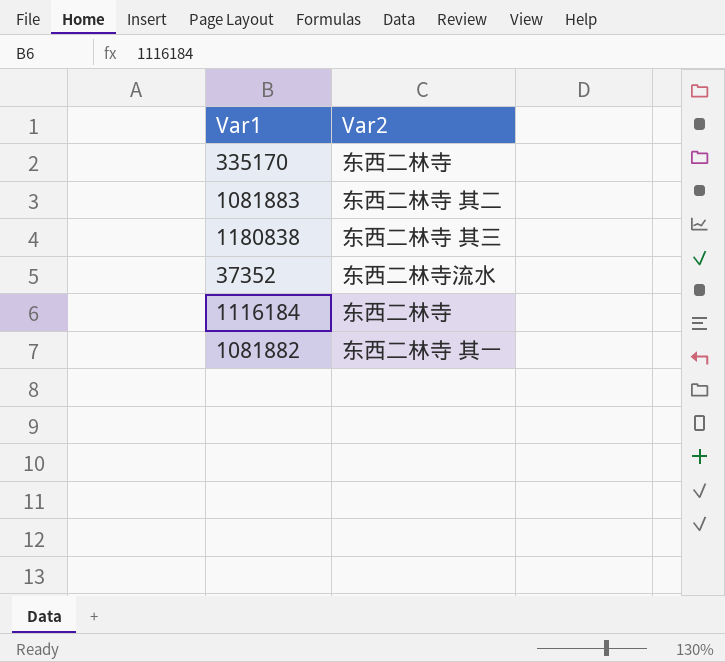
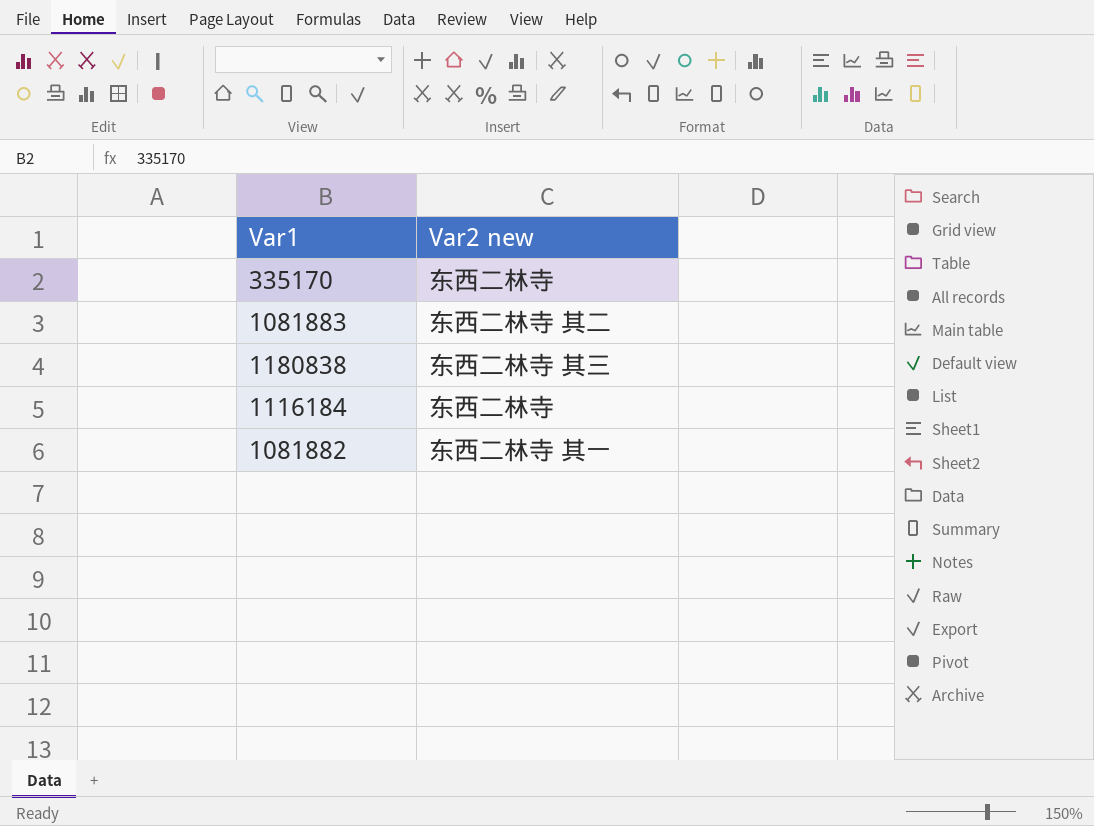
column name: Var2 -> Var2 new
row 37352: 东西二林寺流水 -> none

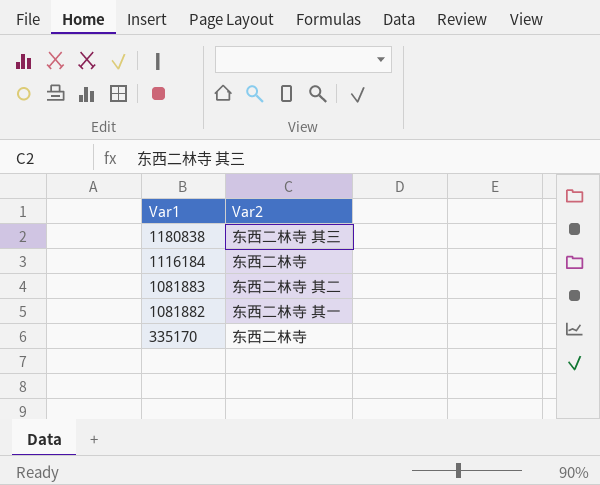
row order: none -> Var1 descending
column name: Var2 new -> Var2

